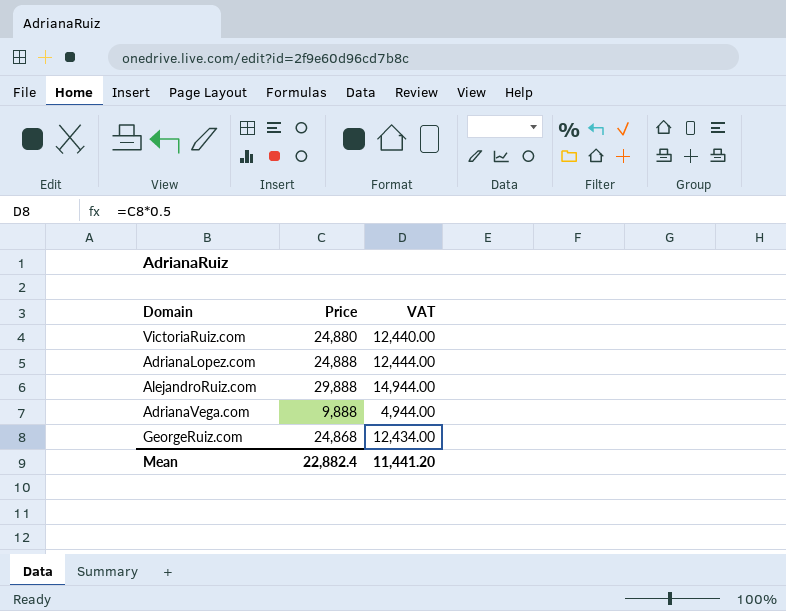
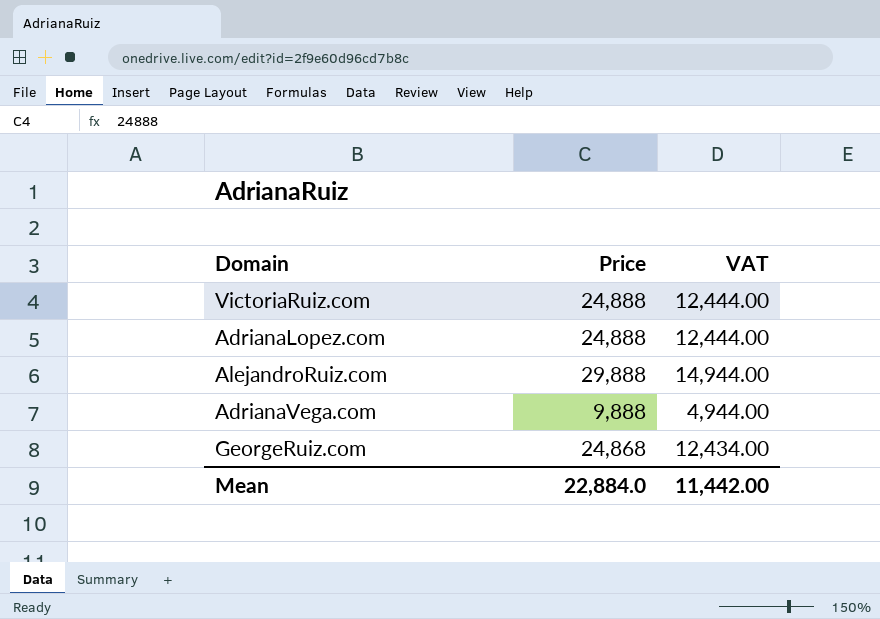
VictoriaRuiz.com | Price: 24,880 -> 24,888
VictoriaRuiz.com | VAT: 12,440.00 -> 12,444.00
Mean | Price: 22,882.4 -> 22,884.0
Mean | VAT: 11,441.20 -> 11,442.00

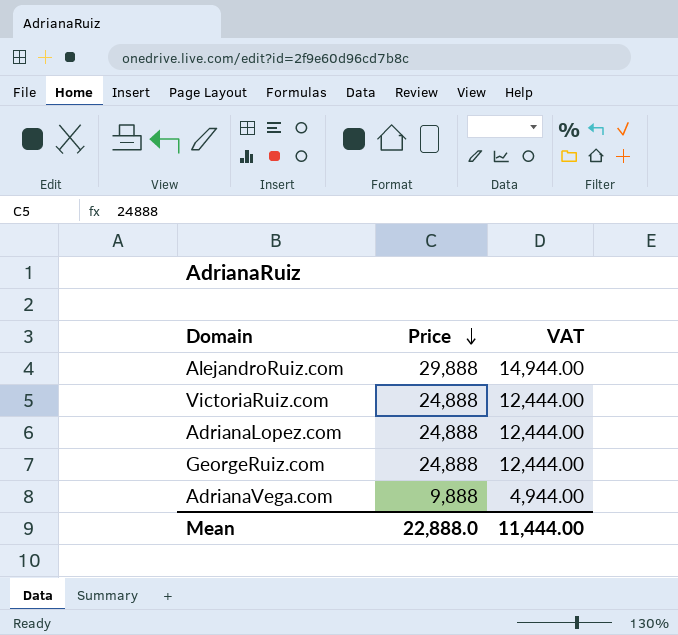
row order: none -> Price descending
GeorgeRuiz.com | Price: 24,868 -> 24,888
GeorgeRuiz.com | VAT: 12,434.00 -> 12,444.00
Mean | Price: 22,884.0 -> 22,888.0
Mean | VAT: 11,442.00 -> 11,444.00

